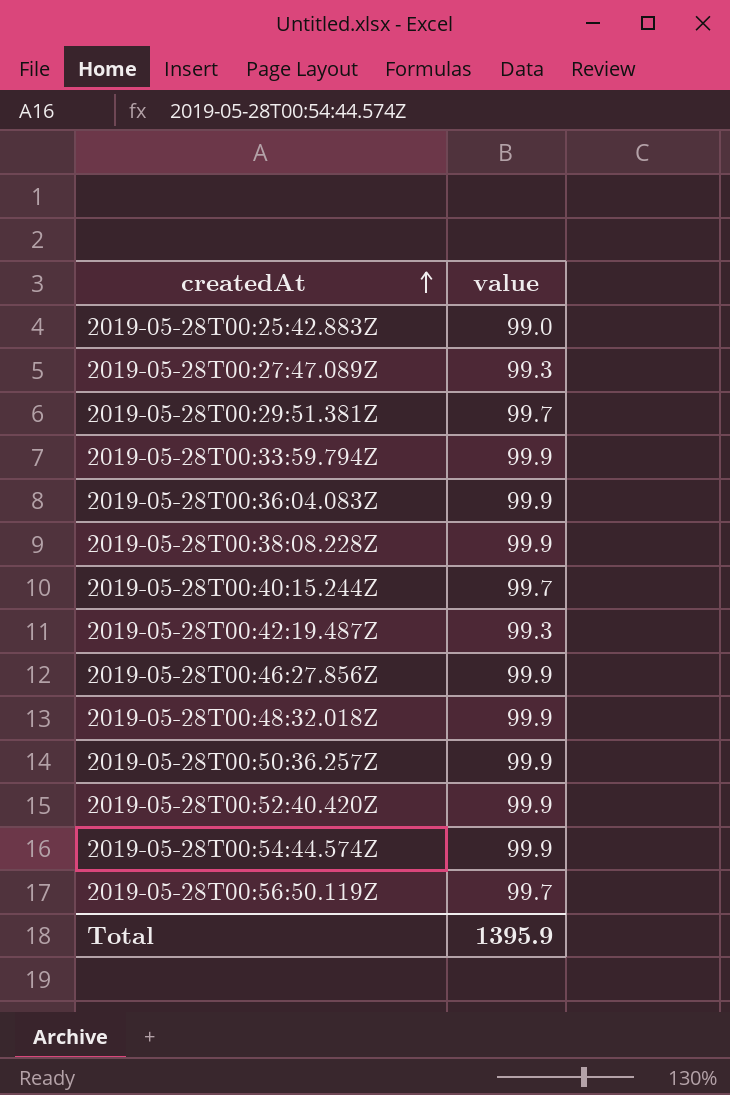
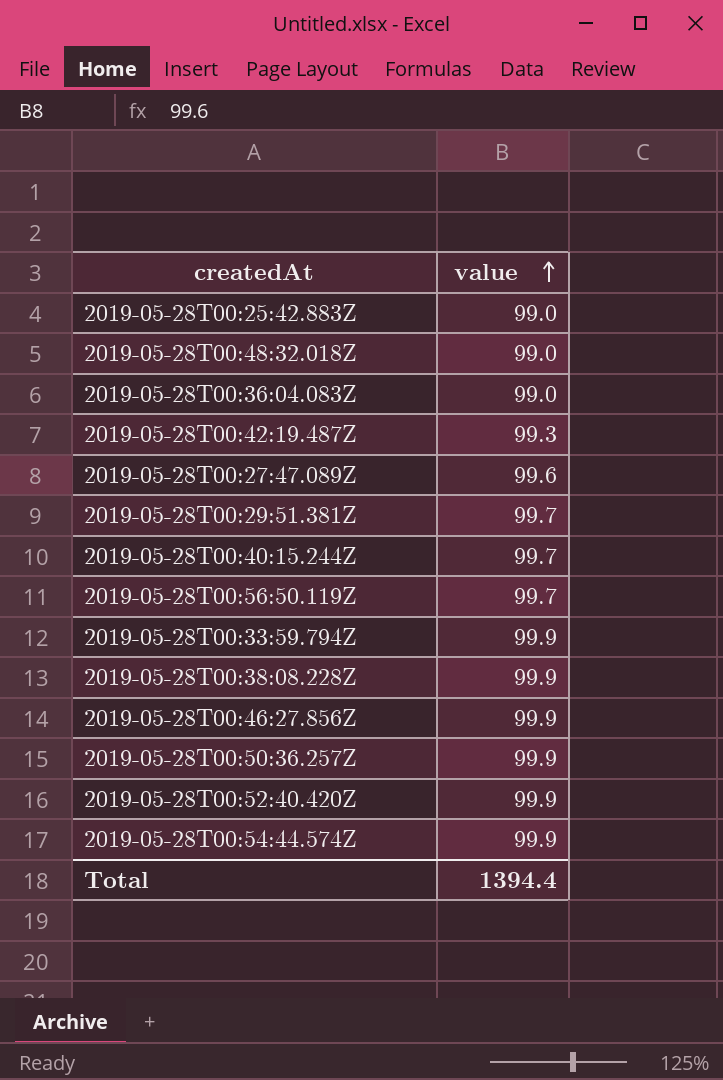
row order: createdAt ascending -> value ascending
2019-05-28T00:48:32.018Z | value: 99.9 -> 99.0
2019-05-28T00:36:04.083Z | value: 99.9 -> 99.0
2019-05-28T00:27:47.089Z | value: 99.3 -> 99.6
Total | value: 1395.9 -> 1394.4

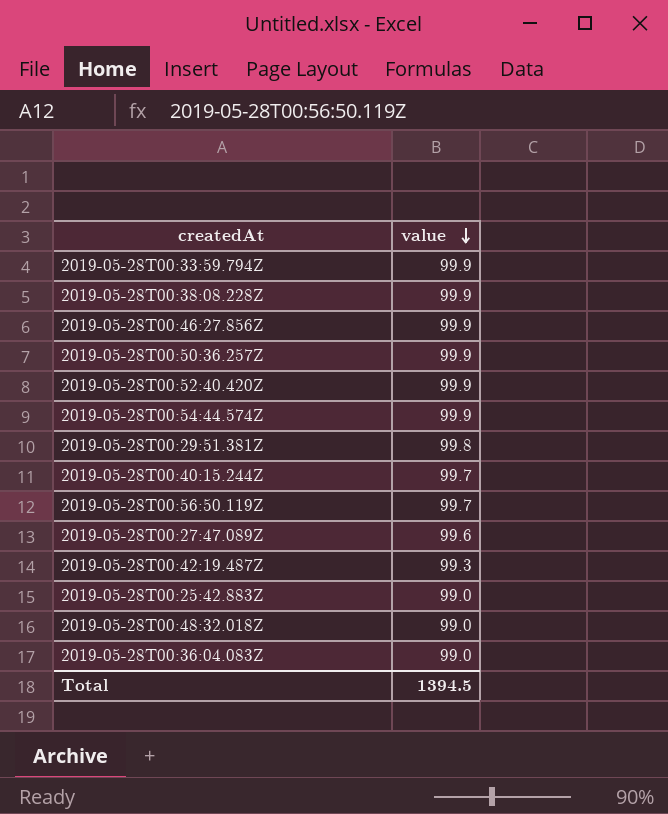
row order: value ascending -> value descending
2019-05-28T00:29:51.381Z | value: 99.7 -> 99.8
Total | value: 1394.4 -> 1394.5

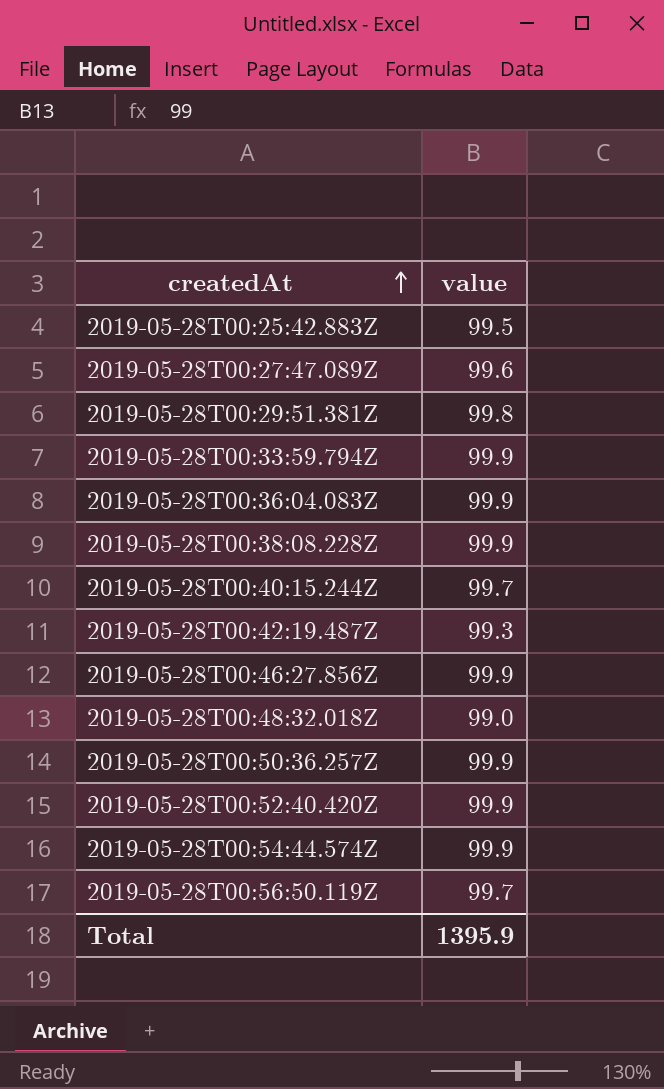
row order: value descending -> createdAt ascending
2019-05-28T00:25:42.883Z | value: 99.0 -> 99.5
2019-05-28T00:36:04.083Z | value: 99.0 -> 99.9
Total | value: 1394.5 -> 1395.9

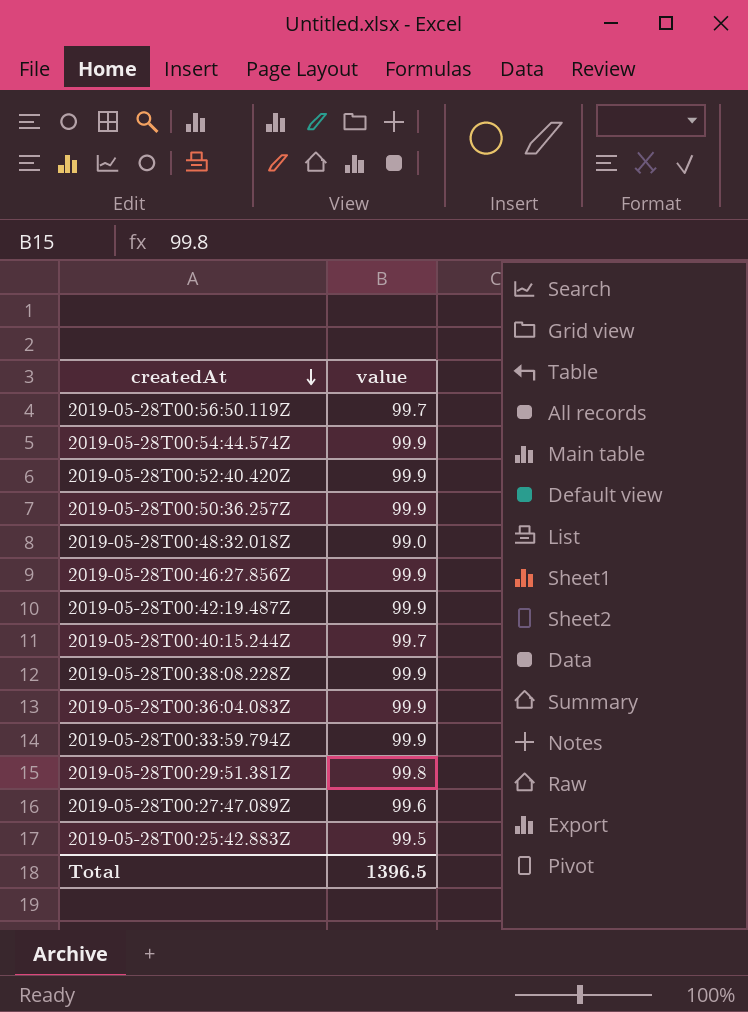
row order: createdAt ascending -> createdAt descending
2019-05-28T00:42:19.487Z | value: 99.3 -> 99.9
Total | value: 1395.9 -> 1396.5

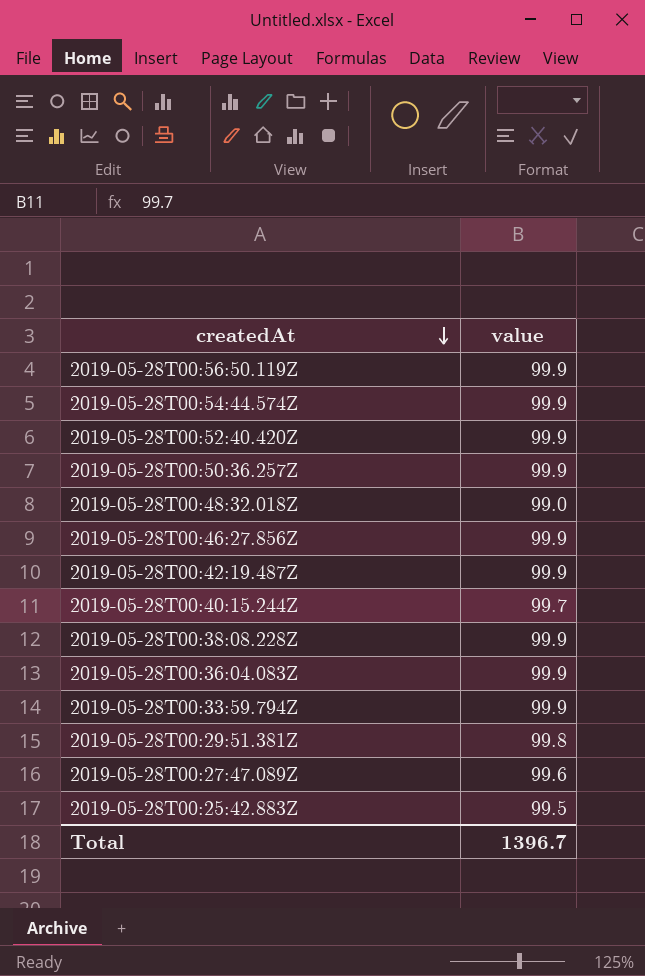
2019-05-28T00:56:50.119Z | value: 99.7 -> 99.9
Total | value: 1396.5 -> 1396.7

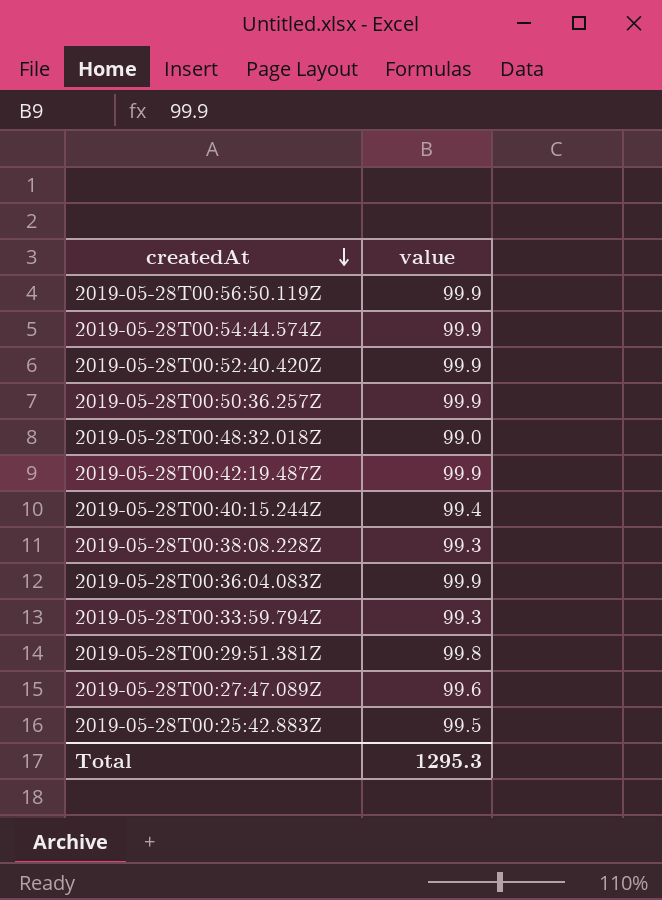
row 2019-05-28T00:46:27.856Z: 99.9 -> none
2019-05-28T00:40:15.244Z | value: 99.7 -> 99.4
2019-05-28T00:38:08.228Z | value: 99.9 -> 99.3
2019-05-28T00:33:59.794Z | value: 99.9 -> 99.3
Total | value: 1396.7 -> 1295.3

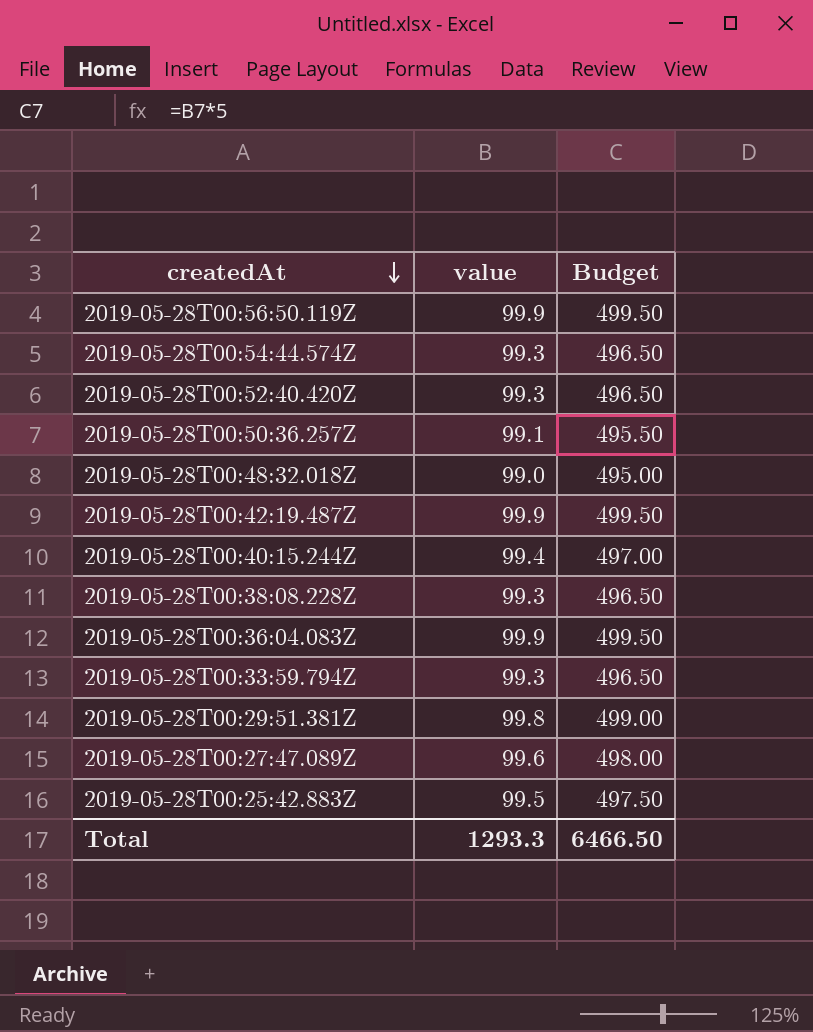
column Budget | formula: none -> [value] * 5
2019-05-28T00:54:44.574Z | value: 99.9 -> 99.3
2019-05-28T00:52:40.420Z | value: 99.9 -> 99.3
2019-05-28T00:50:36.257Z | value: 99.9 -> 99.1
Total | value: 1295.3 -> 1293.3

